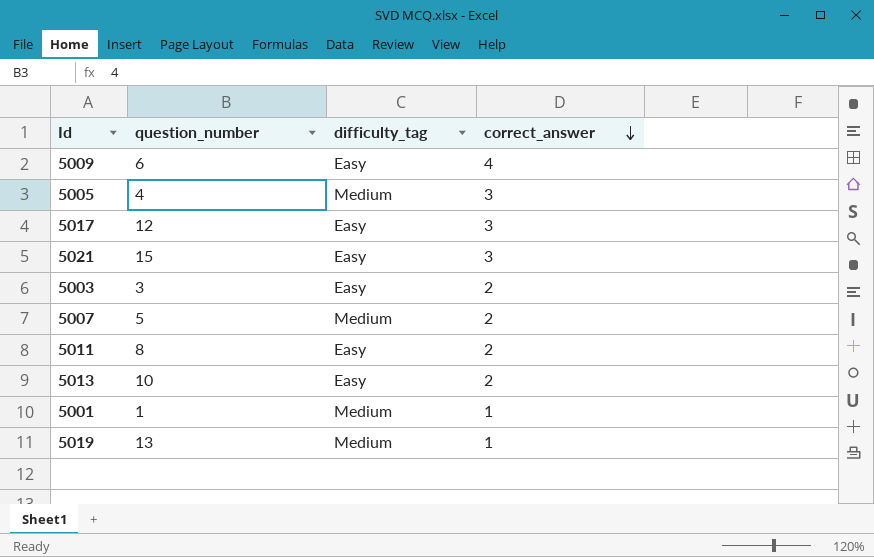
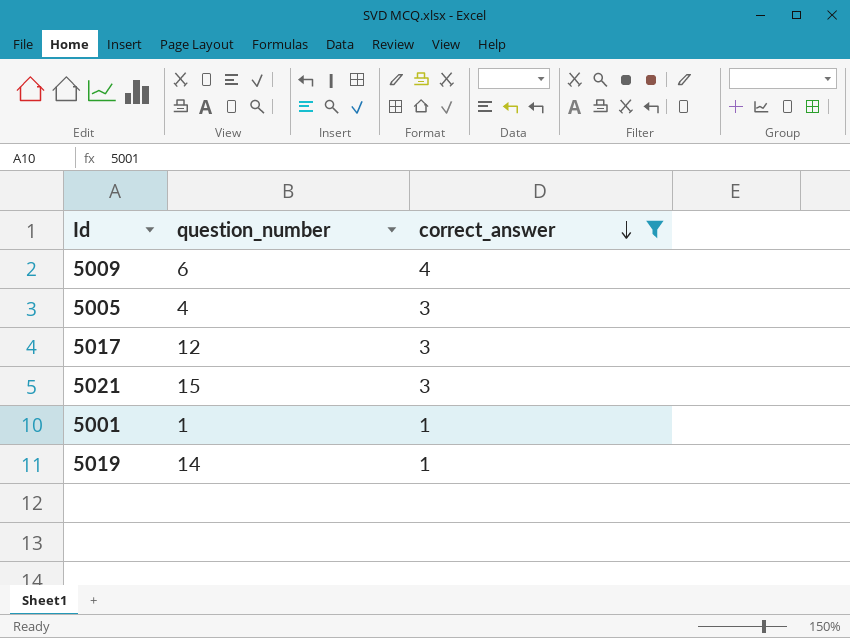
filter: none -> correct_answer != 2
column difficulty_tag | position: 3 -> none
5019 | question_number: 13 -> 14

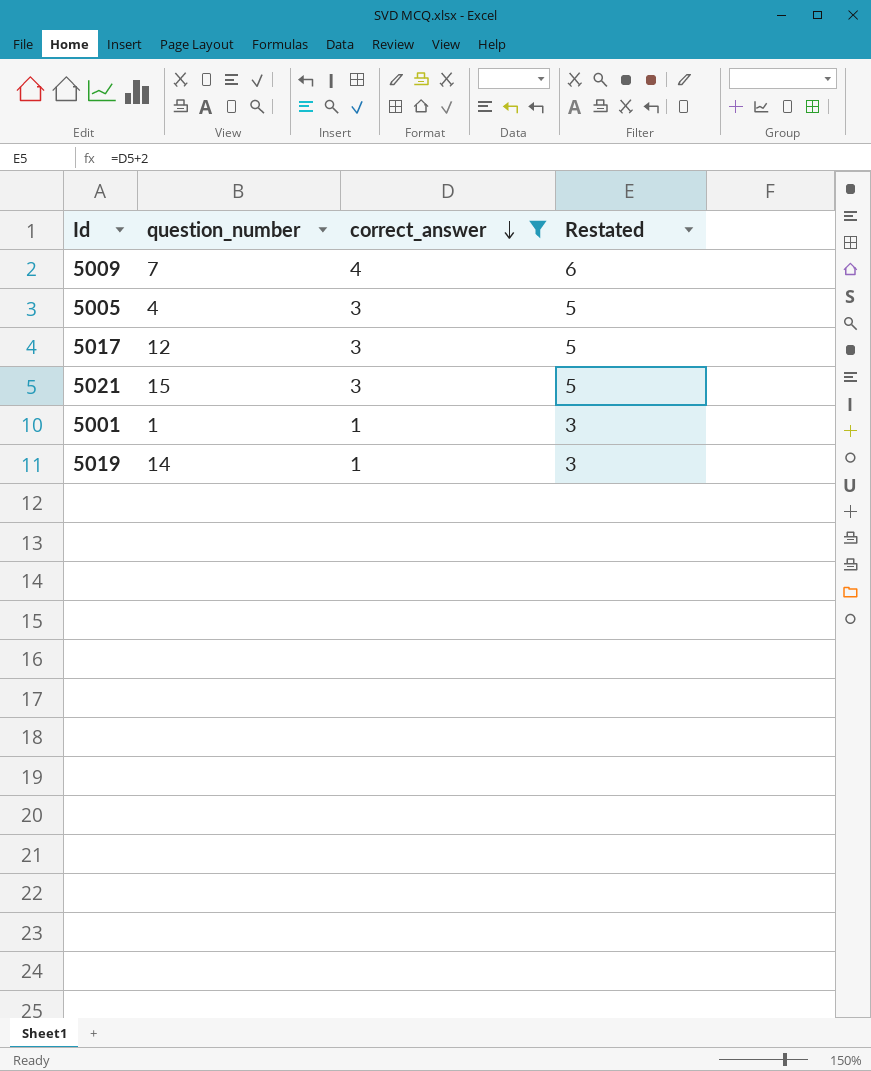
column Restated | formula: none -> [correct_answer] + 2
5009 | question_number: 6 -> 7

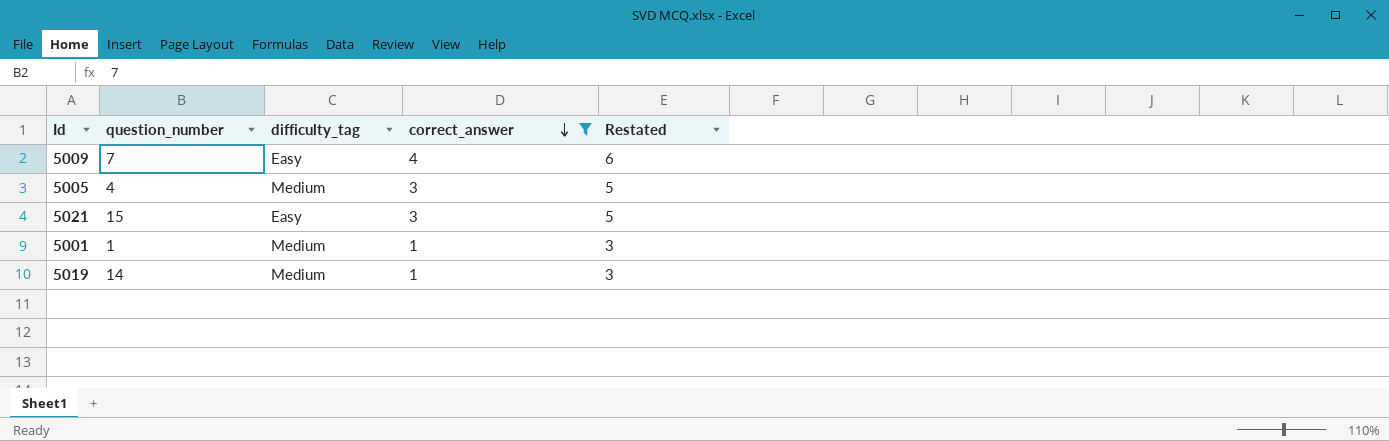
column difficulty_tag | position: none -> 3
row 5017: 12 | 3 | 5 -> none

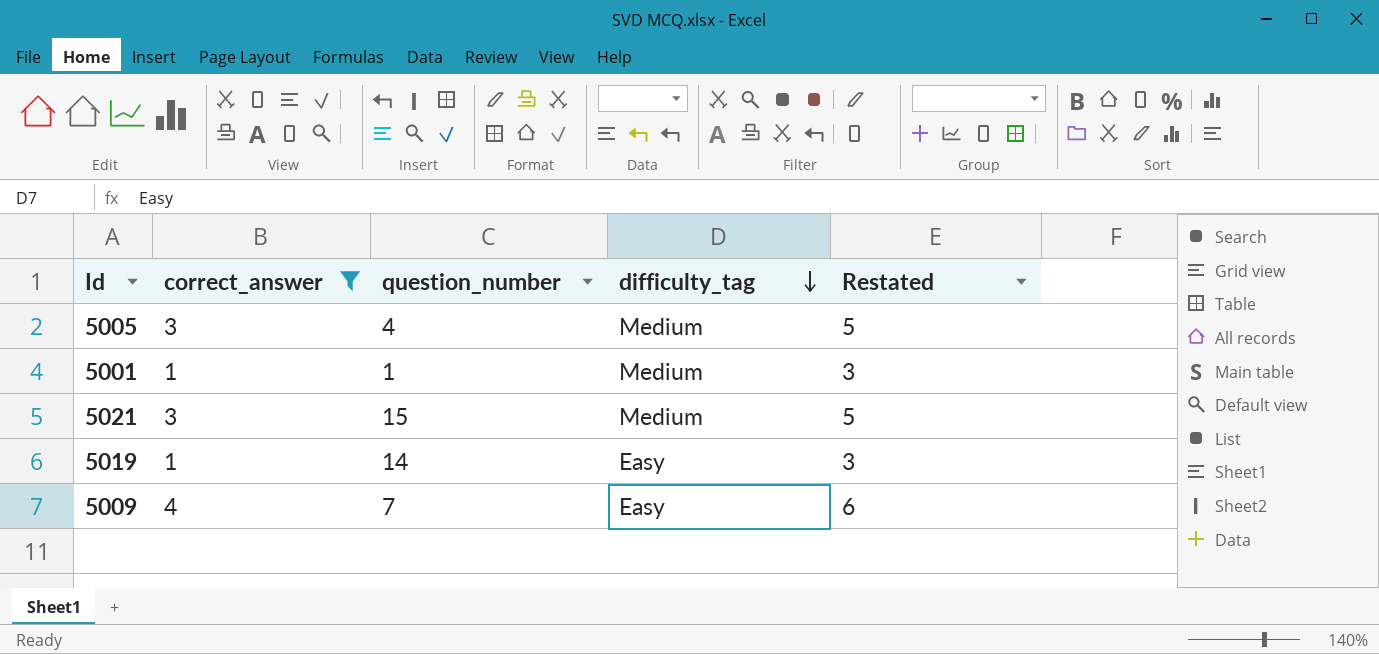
row order: correct_answer descending -> difficulty_tag descending
column correct_answer | position: 4 -> 2
5021 | difficulty_tag: Easy -> Medium
5019 | difficulty_tag: Medium -> Easy

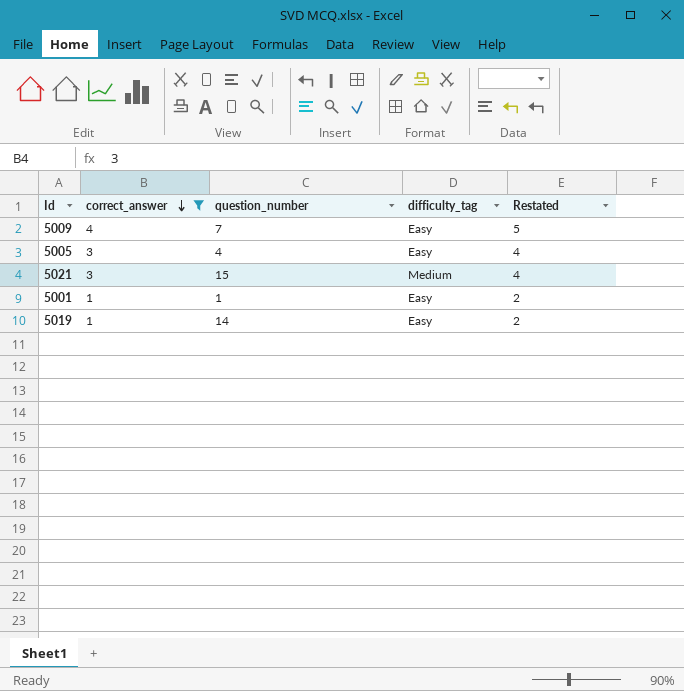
row order: difficulty_tag descending -> correct_answer descending
column Restated | formula: [correct_answer] + 2 -> [correct_answer] + 1
5005 | difficulty_tag: Medium -> Easy
5001 | difficulty_tag: Medium -> Easy

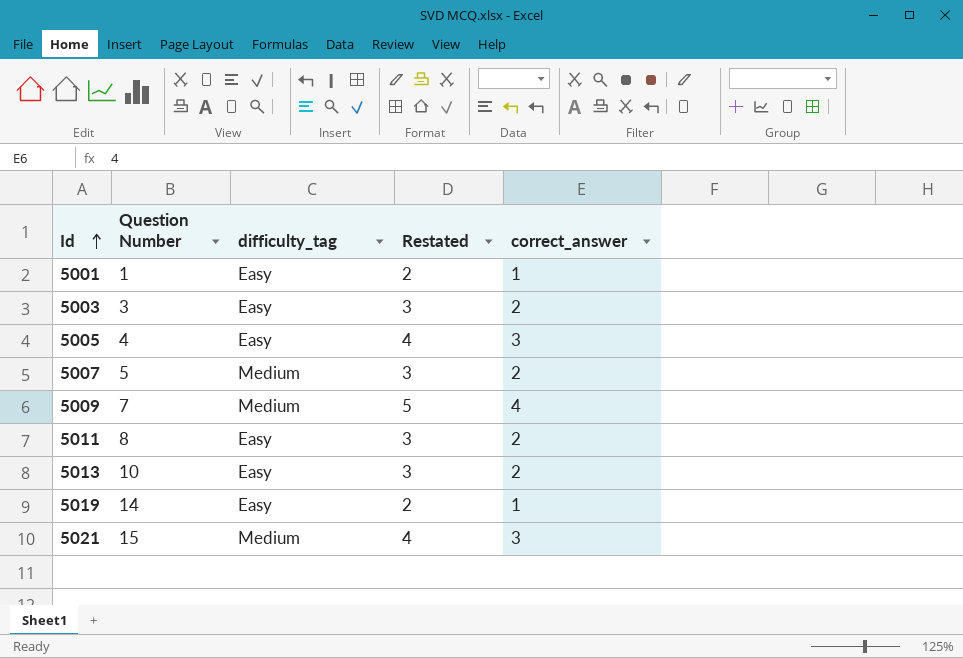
filter: correct_answer != 2 -> none
row order: correct_answer descending -> Id ascending
column name: question_number -> Question Number
column correct_answer | position: 2 -> 5
5009 | difficulty_tag: Easy -> Medium

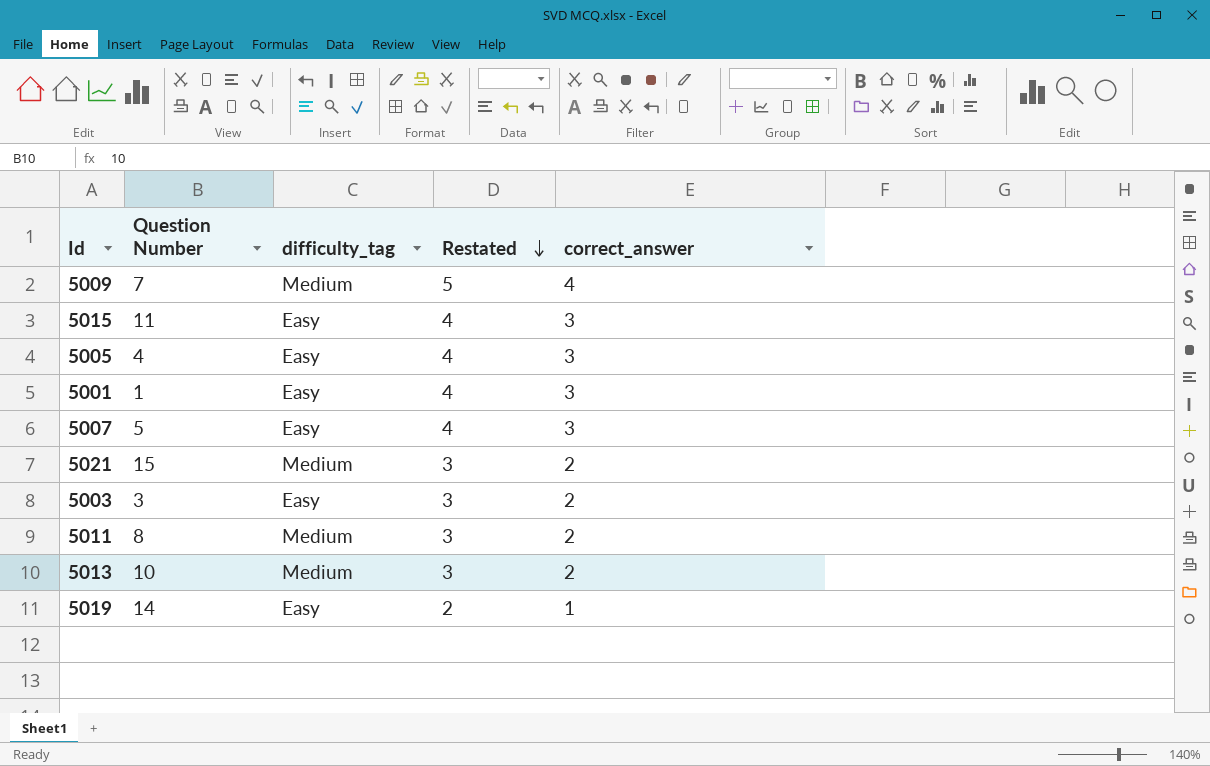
row order: Id ascending -> Restated descending
row 5015: none -> 11 | Easy | 4 | 3
5001 | Restated: 2 -> 4
5001 | correct_answer: 1 -> 3
5007 | difficulty_tag: Medium -> Easy
5007 | Restated: 3 -> 4
5007 | correct_answer: 2 -> 3
5021 | Restated: 4 -> 3
5021 | correct_answer: 3 -> 2
5011 | difficulty_tag: Easy -> Medium
5013 | difficulty_tag: Easy -> Medium

